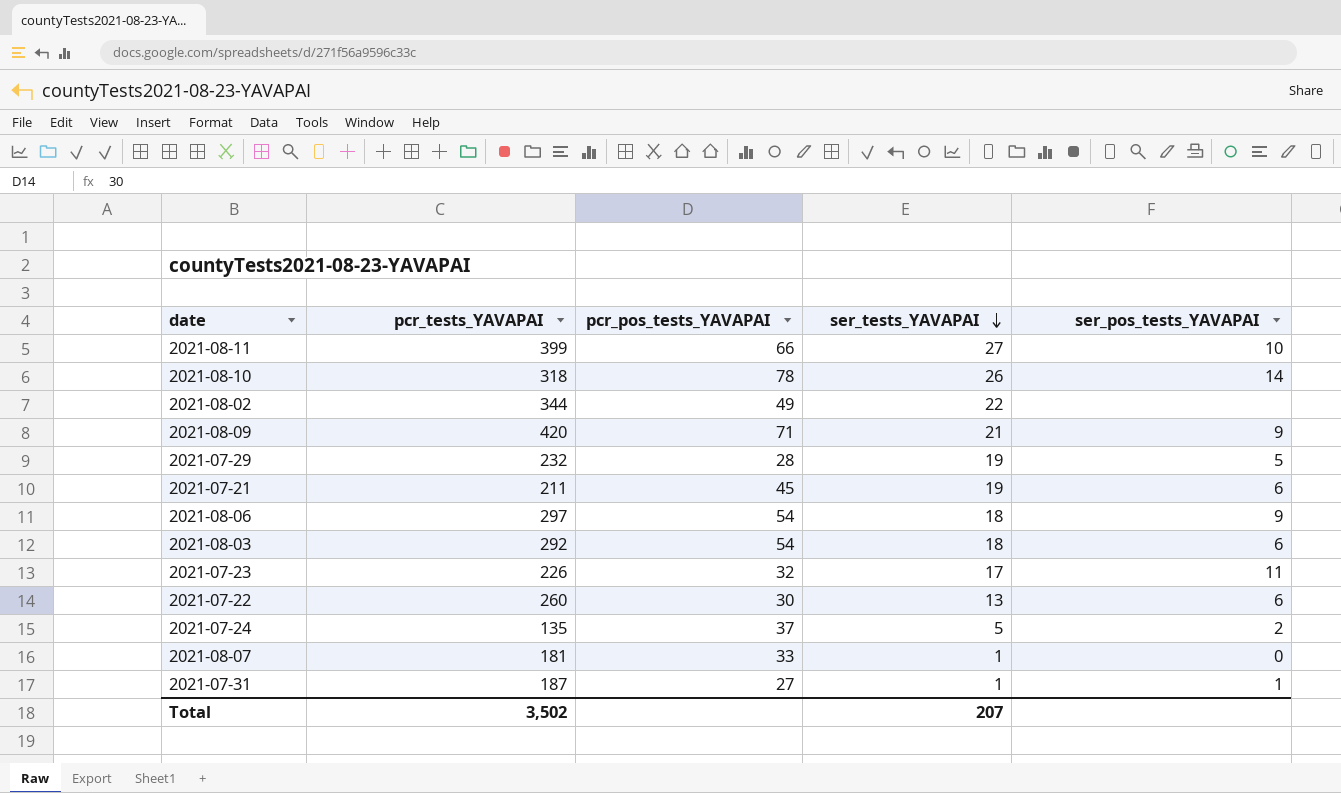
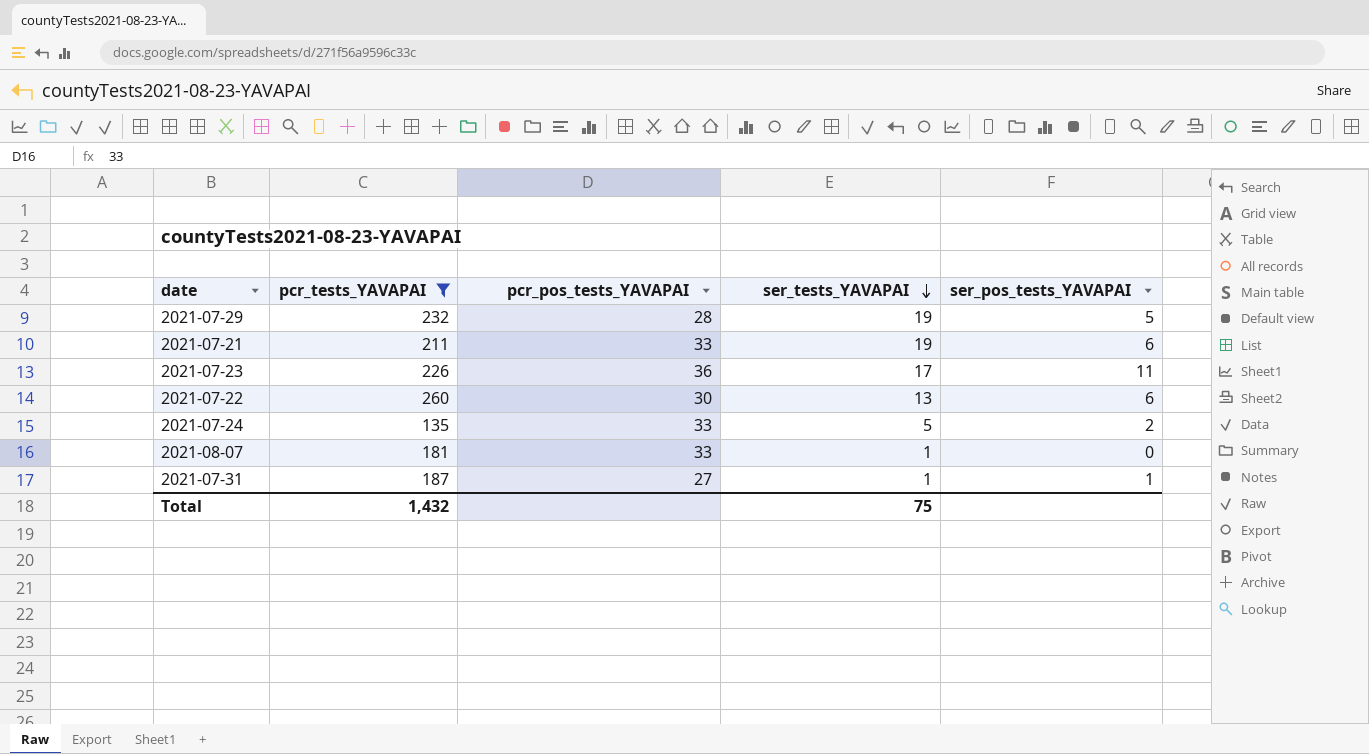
filter: none -> pcr_tests_YAVAPAI <= 260
2021-07-21 | pcr_pos_tests_YAVAPAI: 45 -> 33
2021-07-23 | pcr_pos_tests_YAVAPAI: 32 -> 36
2021-07-24 | pcr_pos_tests_YAVAPAI: 37 -> 33
Total | pcr_tests_YAVAPAI: 3,502 -> 1,432
Total | ser_tests_YAVAPAI: 207 -> 75

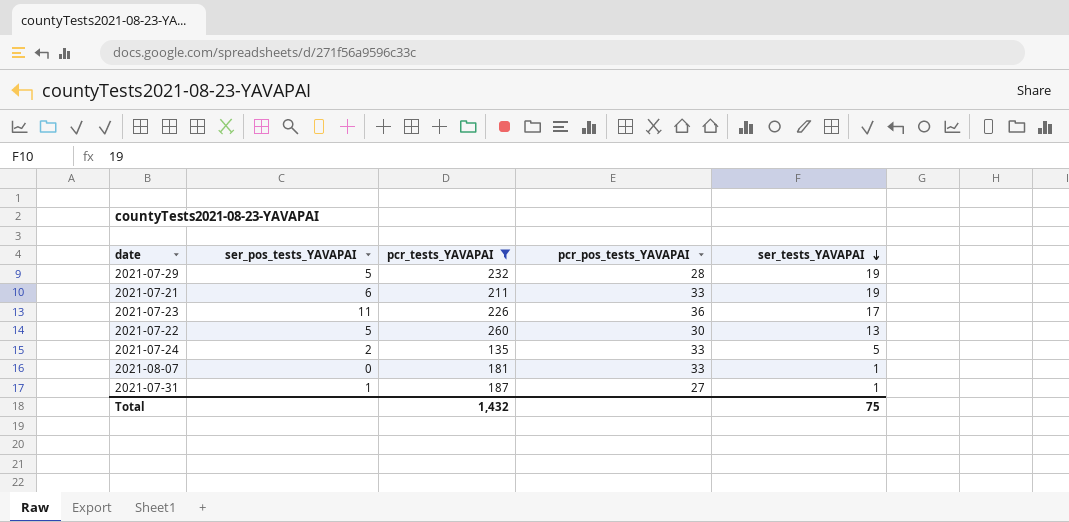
column ser_pos_tests_YAVAPAI | position: 5 -> 2
2021-07-22 | ser_pos_tests_YAVAPAI: 6 -> 5

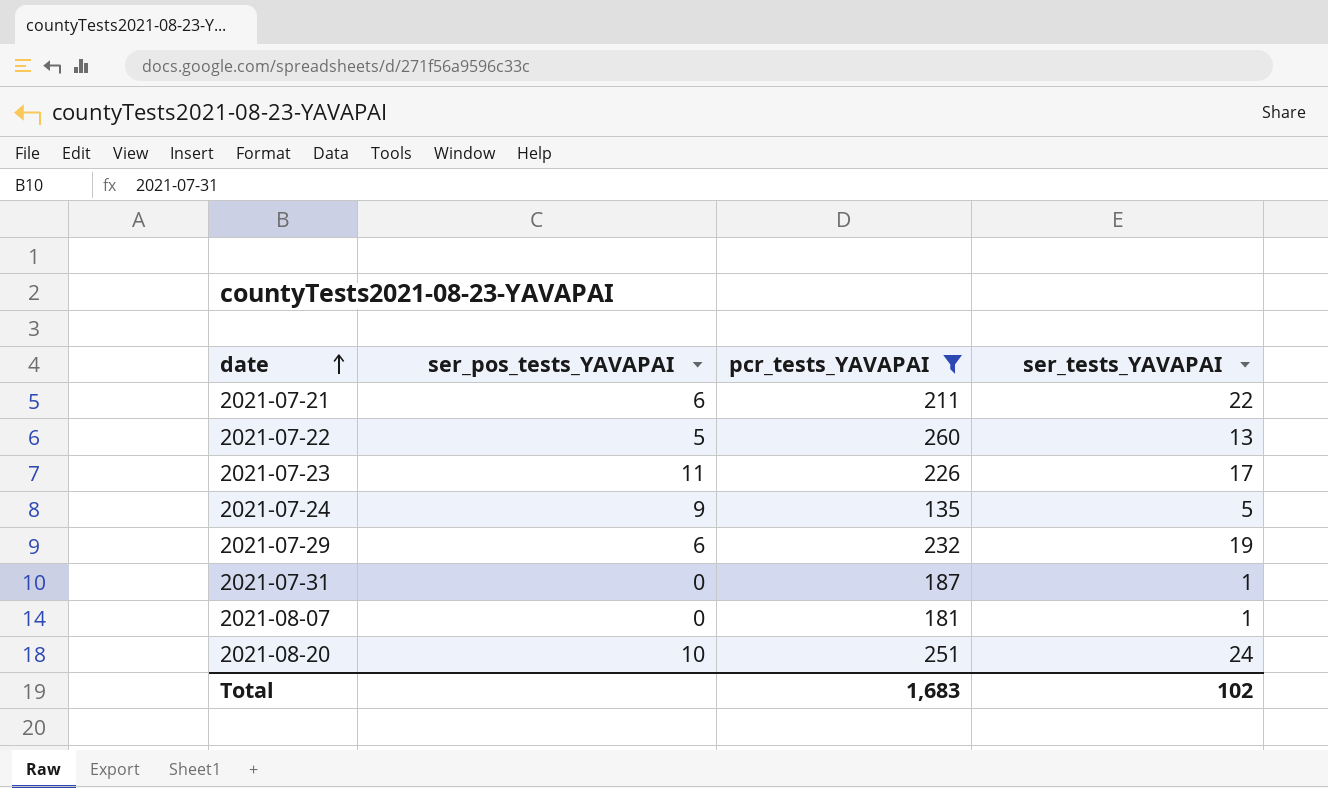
row order: ser_tests_YAVAPAI descending -> date ascending
column pcr_pos_tests_YAVAPAI | position: 4 -> none
2021-07-21 | ser_tests_YAVAPAI: 19 -> 22
2021-07-24 | ser_pos_tests_YAVAPAI: 2 -> 9
2021-07-29 | ser_pos_tests_YAVAPAI: 5 -> 6
2021-07-31 | ser_pos_tests_YAVAPAI: 1 -> 0
row 2021-08-20: none -> 10 | 251 | 24
Total | pcr_tests_YAVAPAI: 1,432 -> 1,683
Total | ser_tests_YAVAPAI: 75 -> 102

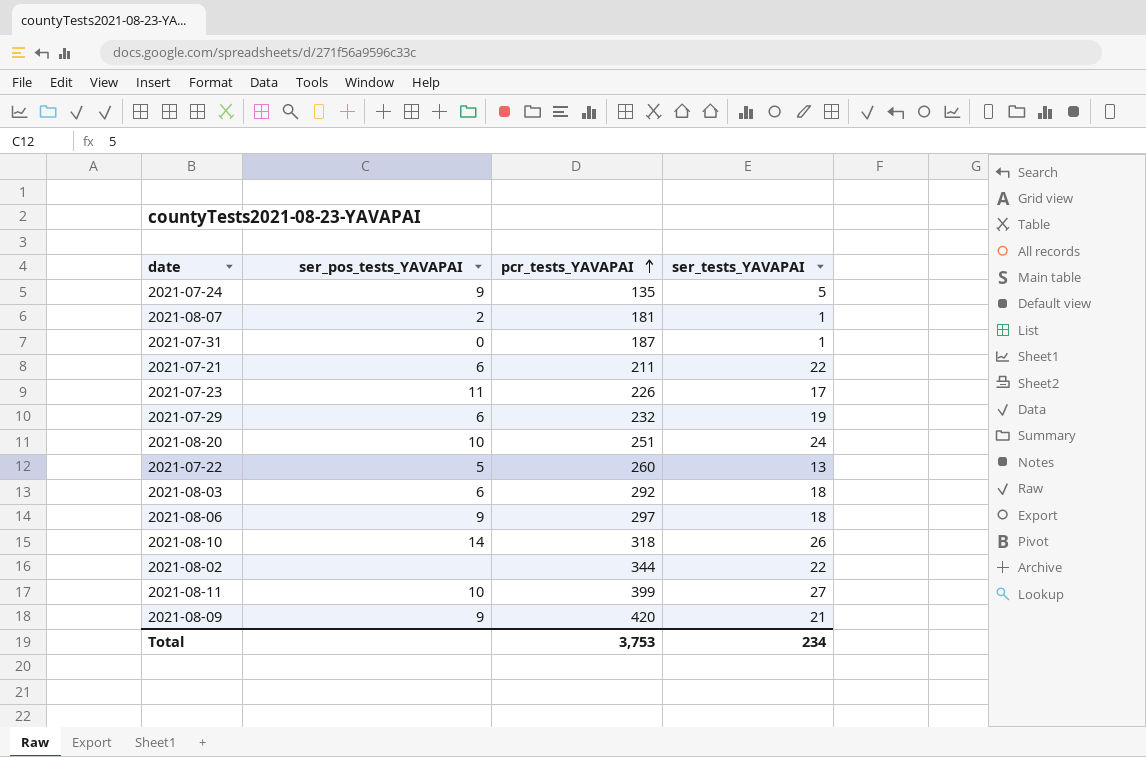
filter: pcr_tests_YAVAPAI <= 260 -> none
row order: date ascending -> pcr_tests_YAVAPAI ascending
2021-08-07 | ser_pos_tests_YAVAPAI: 0 -> 2
Total | pcr_tests_YAVAPAI: 1,683 -> 3,753
Total | ser_tests_YAVAPAI: 102 -> 234

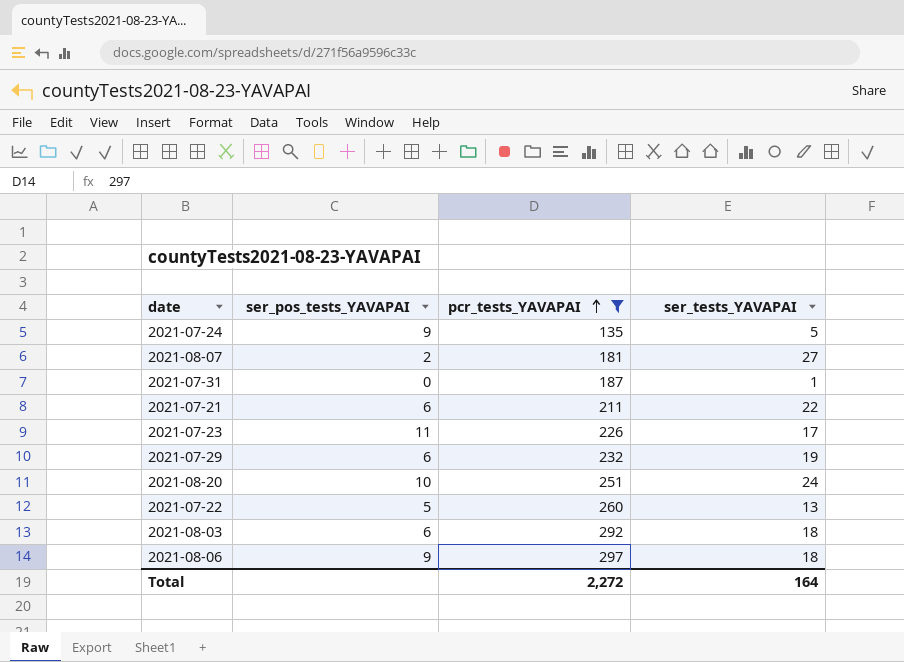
filter: none -> pcr_tests_YAVAPAI <= 297
2021-08-07 | ser_tests_YAVAPAI: 1 -> 27
Total | pcr_tests_YAVAPAI: 3,753 -> 2,272
Total | ser_tests_YAVAPAI: 234 -> 164

